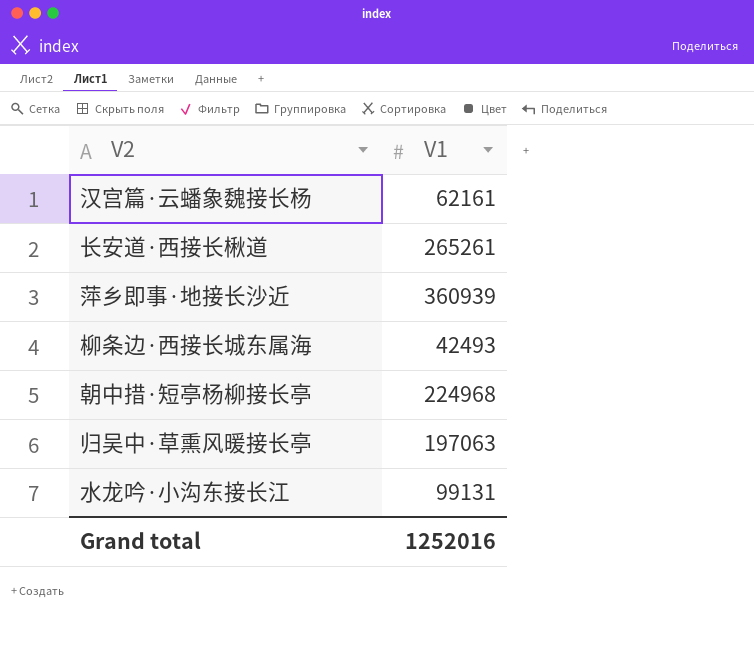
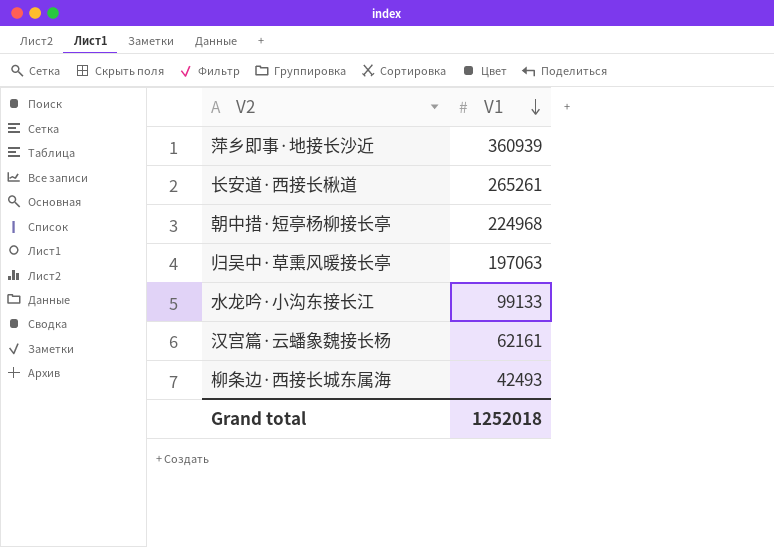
row order: none -> V1 descending
水龙吟·小沟东接长江 | V1: 99131 -> 99133
Grand total | V1: 1252016 -> 1252018

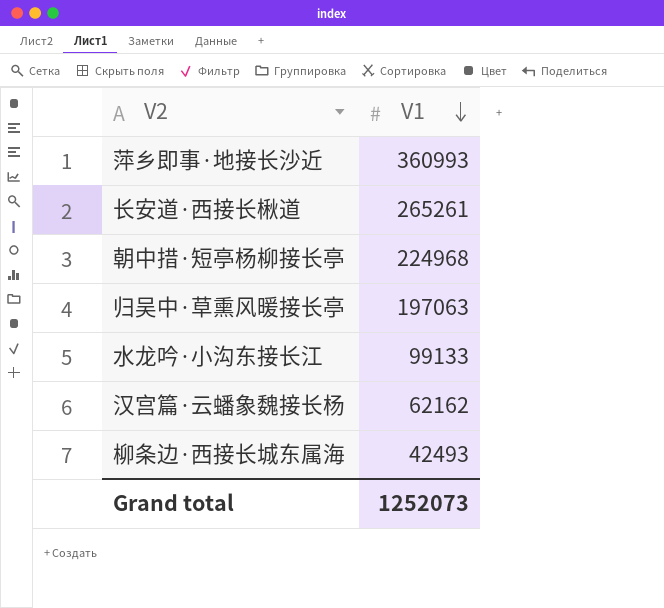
萍乡即事·地接长沙近 | V1: 360939 -> 360993
汉宫篇·云蟠象魏接长杨 | V1: 62161 -> 62162
Grand total | V1: 1252018 -> 1252073

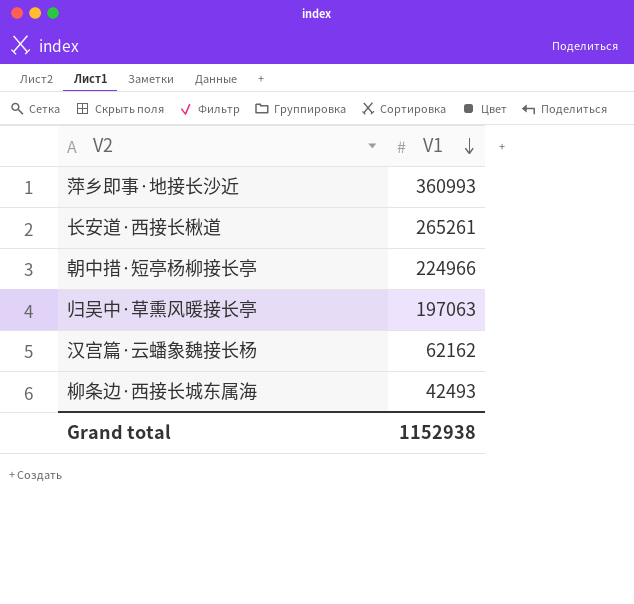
row 水龙吟·小沟东接长江: 99133 -> none
朝中措·短亭杨柳接长亭 | V1: 224968 -> 224966
Grand total | V1: 1252073 -> 1152938

